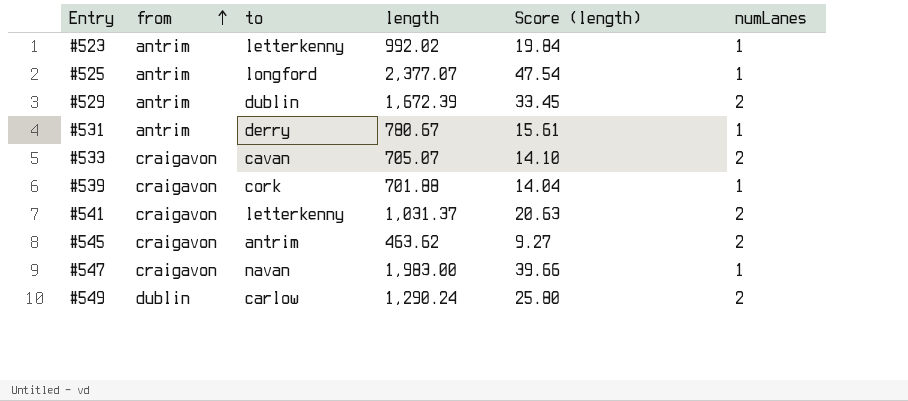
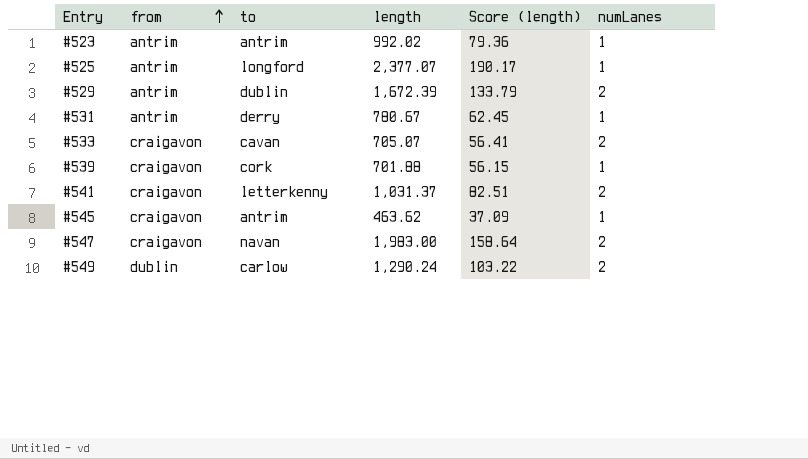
column Score (length) | formula: [length] * 0.02 -> [length] * 0.08
#523 | to: letterkenny -> antrim
#545 | numLanes: 2 -> 1
#547 | numLanes: 1 -> 2

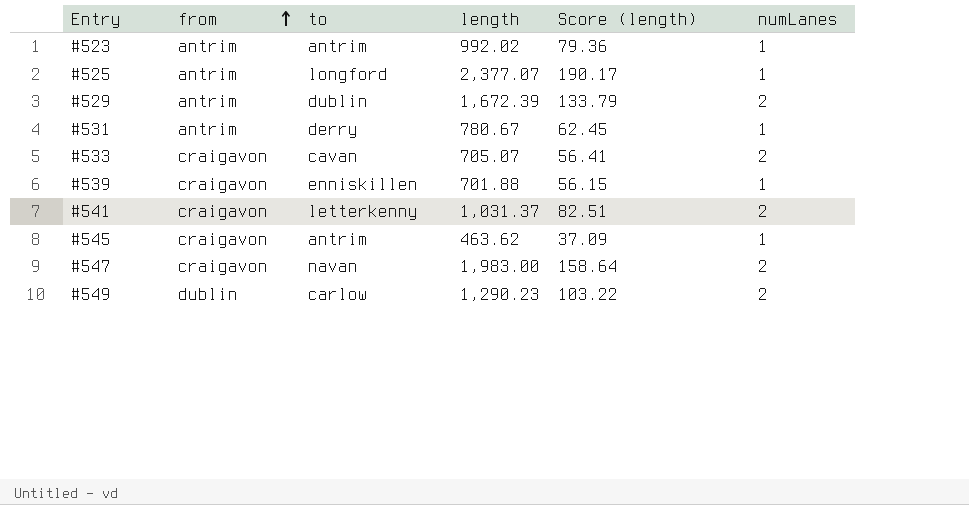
#539 | to: cork -> enniskillen
#549 | length: 1,290.24 -> 1,290.23

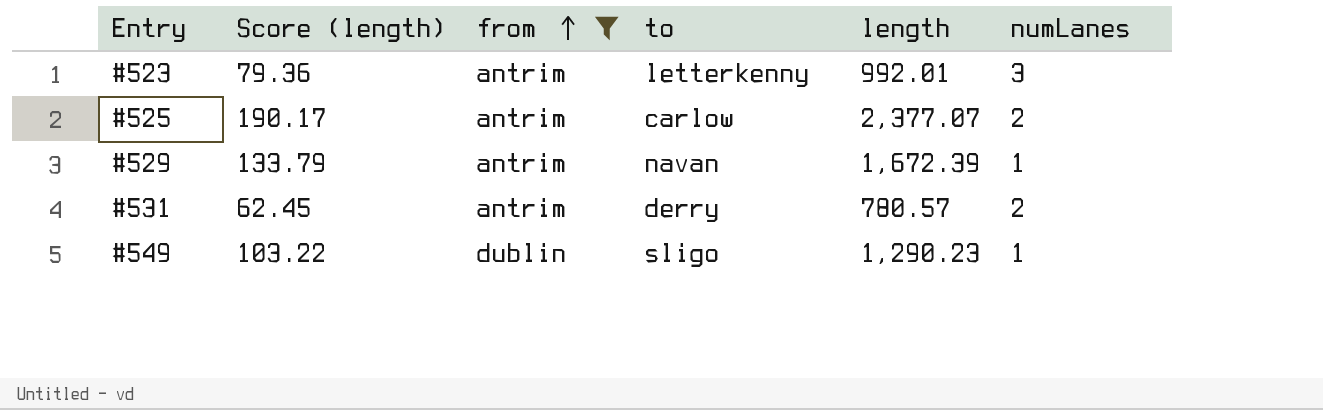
filter: none -> from != craigavon
column Score (length) | position: 5 -> 2
#523 | to: antrim -> letterkenny
#523 | length: 992.02 -> 992.01
#523 | numLanes: 1 -> 3
#525 | to: longford -> carlow
#525 | numLanes: 1 -> 2
#529 | to: dublin -> navan
#529 | numLanes: 2 -> 1
#531 | length: 780.67 -> 780.57
#531 | numLanes: 1 -> 2
#549 | to: carlow -> sligo
#549 | numLanes: 2 -> 1

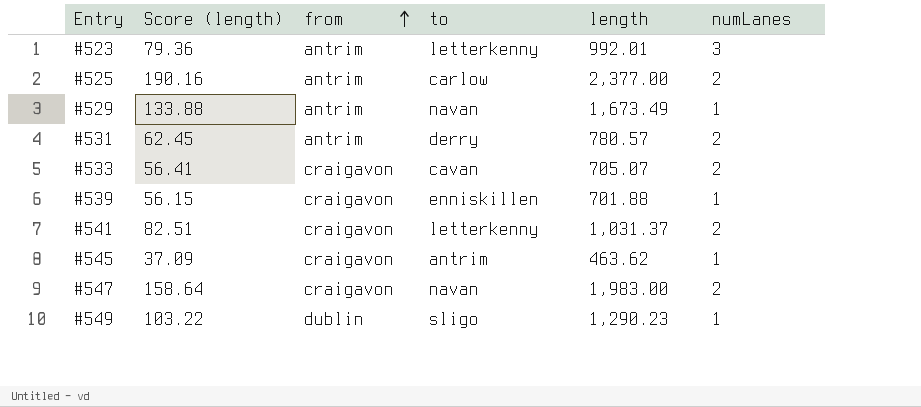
filter: from != craigavon -> none
#525 | Score (length): 190.17 -> 190.16
#525 | length: 2,377.07 -> 2,377.00
#529 | Score (length): 133.79 -> 133.88
#529 | length: 1,672.39 -> 1,673.49

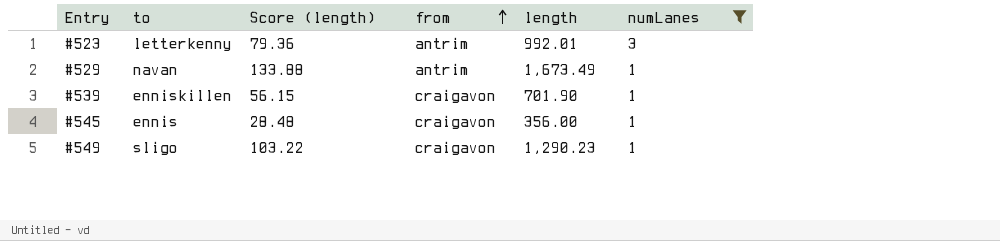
filter: none -> numLanes != 2
column to | position: 4 -> 2
#539 | length: 701.88 -> 701.90
#545 | to: antrim -> ennis
#545 | Score (length): 37.09 -> 28.48
#545 | length: 463.62 -> 356.00
#549 | from: dublin -> craigavon

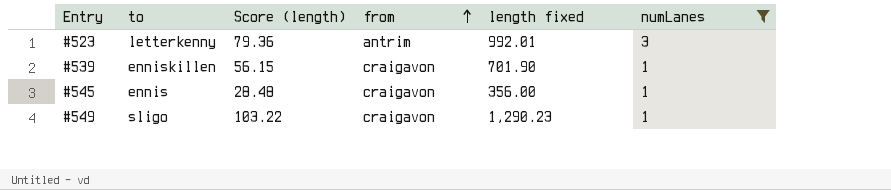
column name: length -> length fixed
row #529: navan | 133.88 | antrim | 1,673.49 | 1 -> none

